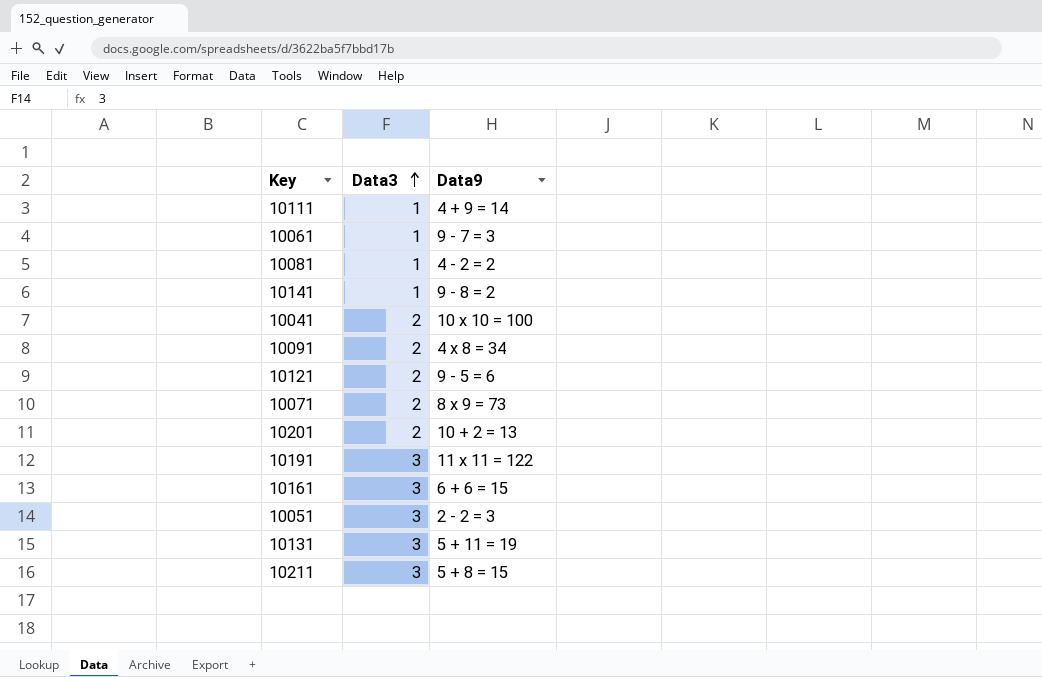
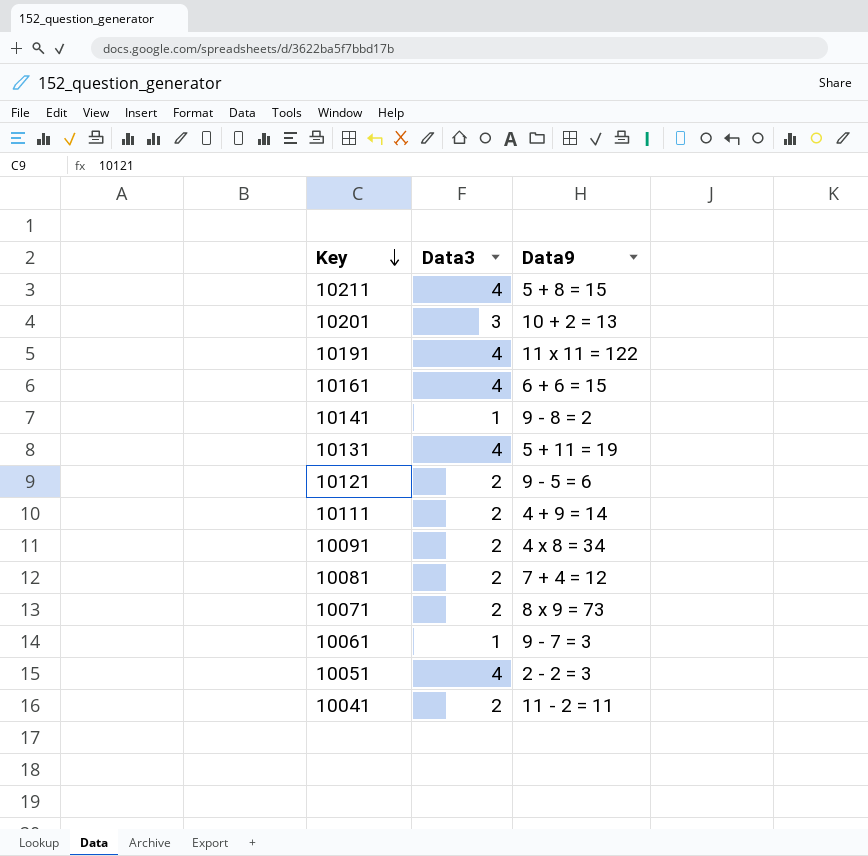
row order: Data3 ascending -> Key descending
10211 | Data3: 3 -> 4
10201 | Data3: 2 -> 3
10191 | Data3: 3 -> 4
10161 | Data3: 3 -> 4
10131 | Data3: 3 -> 4
10111 | Data3: 1 -> 2
10081 | Data3: 1 -> 2
10081 | Data9: 4 - 2 = 2 -> 7 + 4 = 12
10051 | Data3: 3 -> 4
10041 | Data9: 10 x 10 = 100 -> 11 - 2 = 11

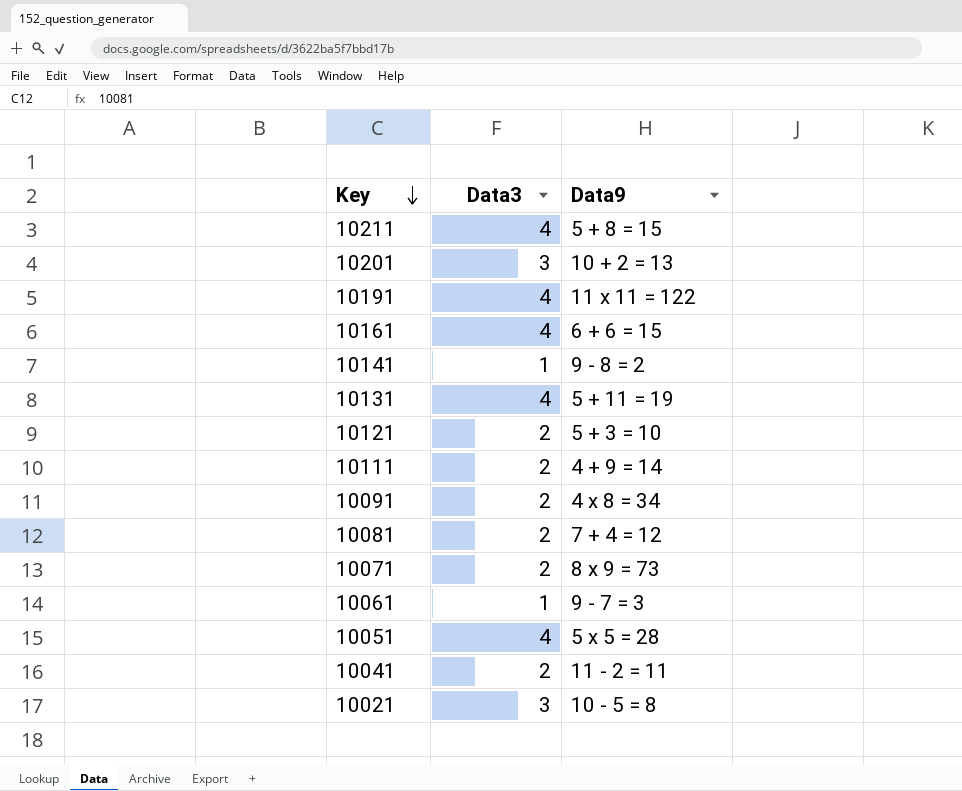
10121 | Data9: 9 - 5 = 6 -> 5 + 3 = 10
10051 | Data9: 2 - 2 = 3 -> 5 x 5 = 28
row 10021: none -> 3 | 10 - 5 = 8

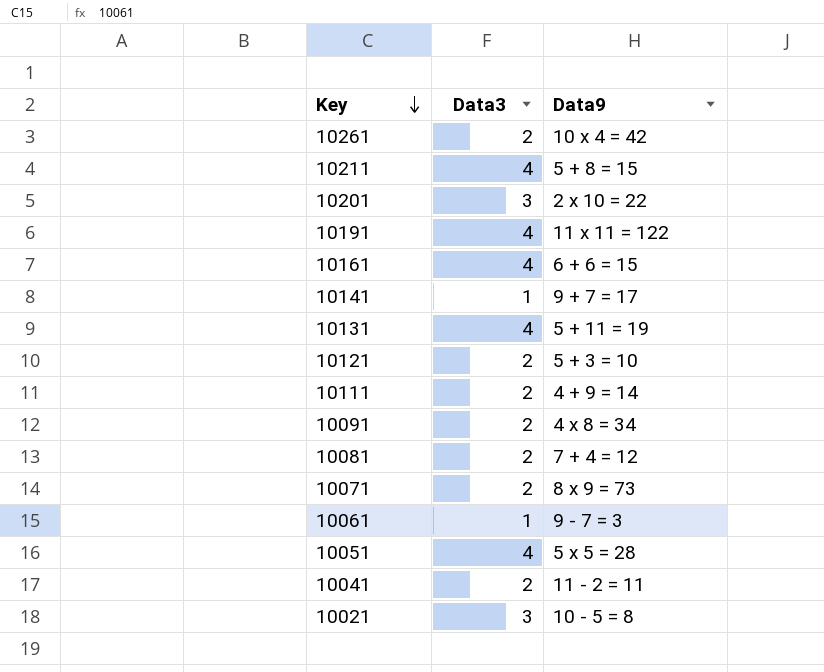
row 10261: none -> 2 | 10 x 4 = 42
10201 | Data9: 10 + 2 = 13 -> 2 x 10 = 22
10141 | Data9: 9 - 8 = 2 -> 9 + 7 = 17

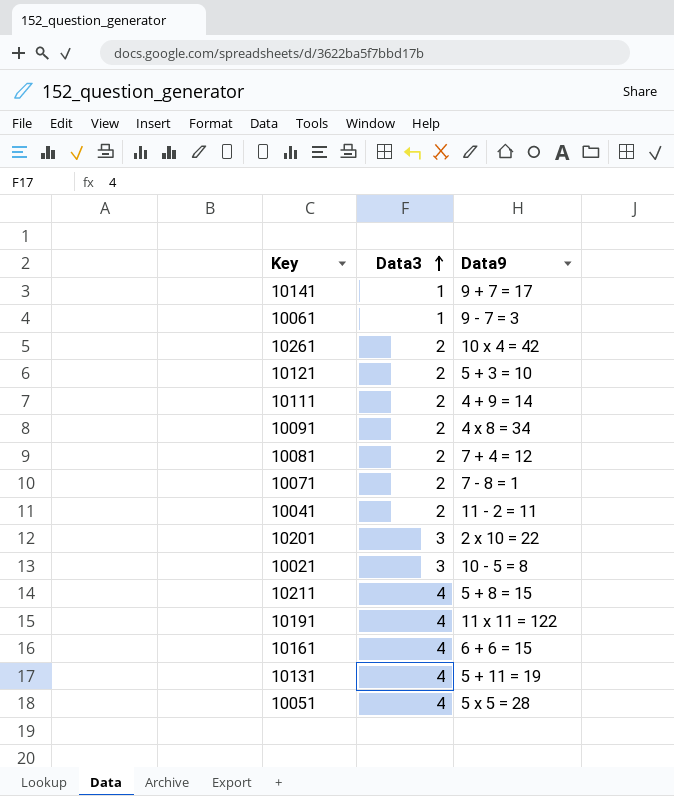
row order: Key descending -> Data3 ascending
10071 | Data9: 8 x 9 = 73 -> 7 - 8 = 1

